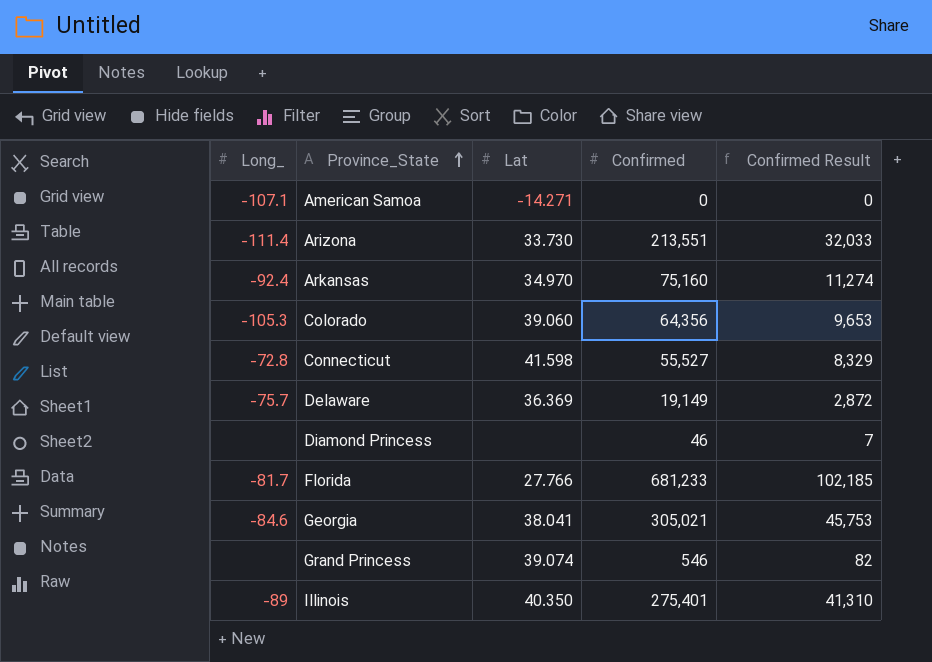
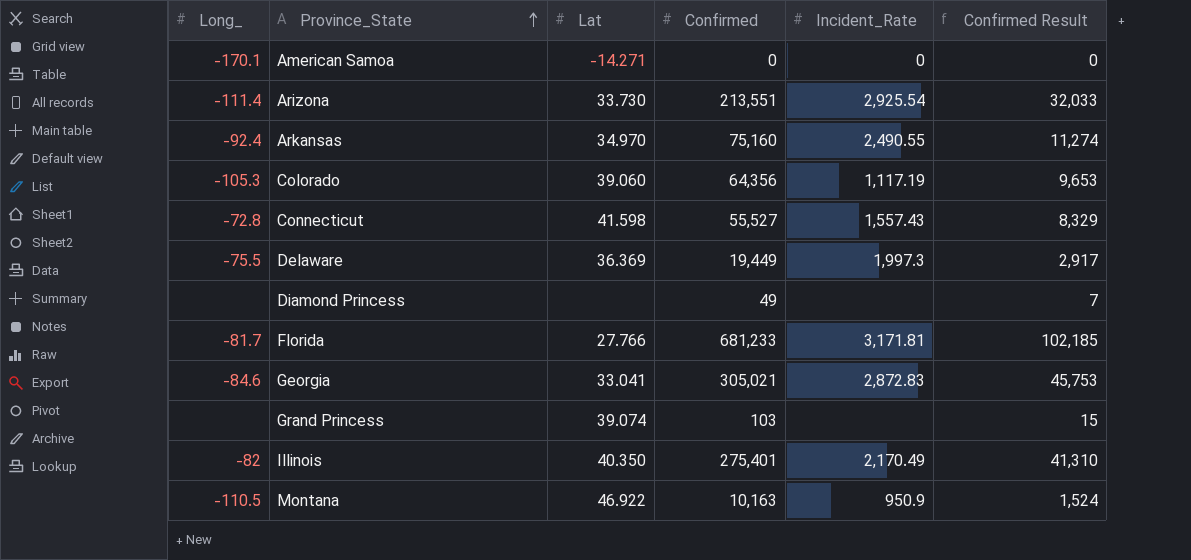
column Incident_Rate | position: none -> 5
American Samoa | Long_: -107.1 -> -170.1
Delaware | Long_: -75.7 -> -75.5
Delaware | Confirmed: 19,149 -> 19,449
Delaware | Confirmed Result: 2,872 -> 2,917
Diamond Princess | Confirmed: 46 -> 49
Georgia | Lat: 38.041 -> 33.041
Grand Princess | Confirmed: 546 -> 103
Grand Princess | Confirmed Result: 82 -> 15
Illinois | Long_: -89 -> -82
row Montana: none -> -110.5 | 46.922 | 10,163 | 950.9 | 1,524

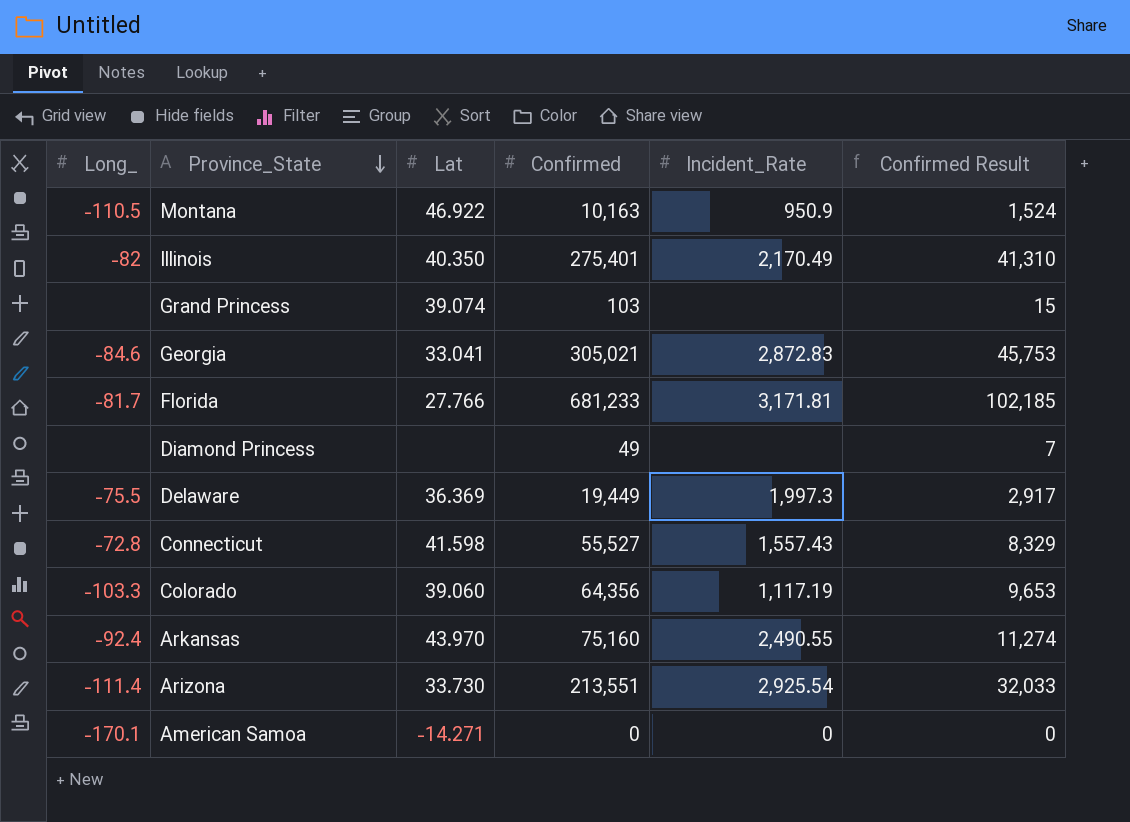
row order: Province_State ascending -> Province_State descending
Colorado | Long_: -105.3 -> -103.3
Arkansas | Lat: 34.970 -> 43.970

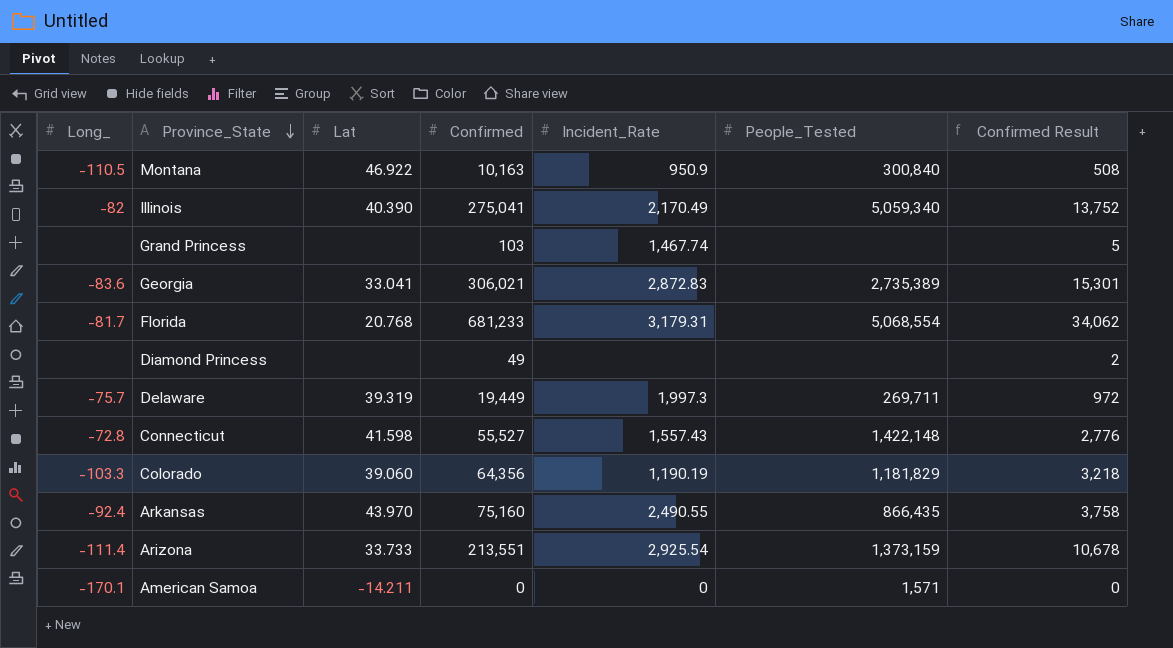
column People_Tested | position: none -> 6
column Confirmed Result | formula: [Confirmed] * 0.15 -> [Confirmed] * 0.05
Illinois | Lat: 40.350 -> 40.390
Illinois | Confirmed: 275,401 -> 275,041
Grand Princess | Lat: 39.074 -> none
Grand Princess | Incident_Rate: none -> 1,467.74
Georgia | Long_: -84.6 -> -83.6
Georgia | Confirmed: 305,021 -> 306,021
Florida | Lat: 27.766 -> 20.768
Florida | Incident_Rate: 3,171.81 -> 3,179.31
Delaware | Long_: -75.5 -> -75.7
Delaware | Lat: 36.369 -> 39.319
Colorado | Incident_Rate: 1,117.19 -> 1,190.19
Arizona | Lat: 33.730 -> 33.733
American Samoa | Lat: -14.271 -> -14.211

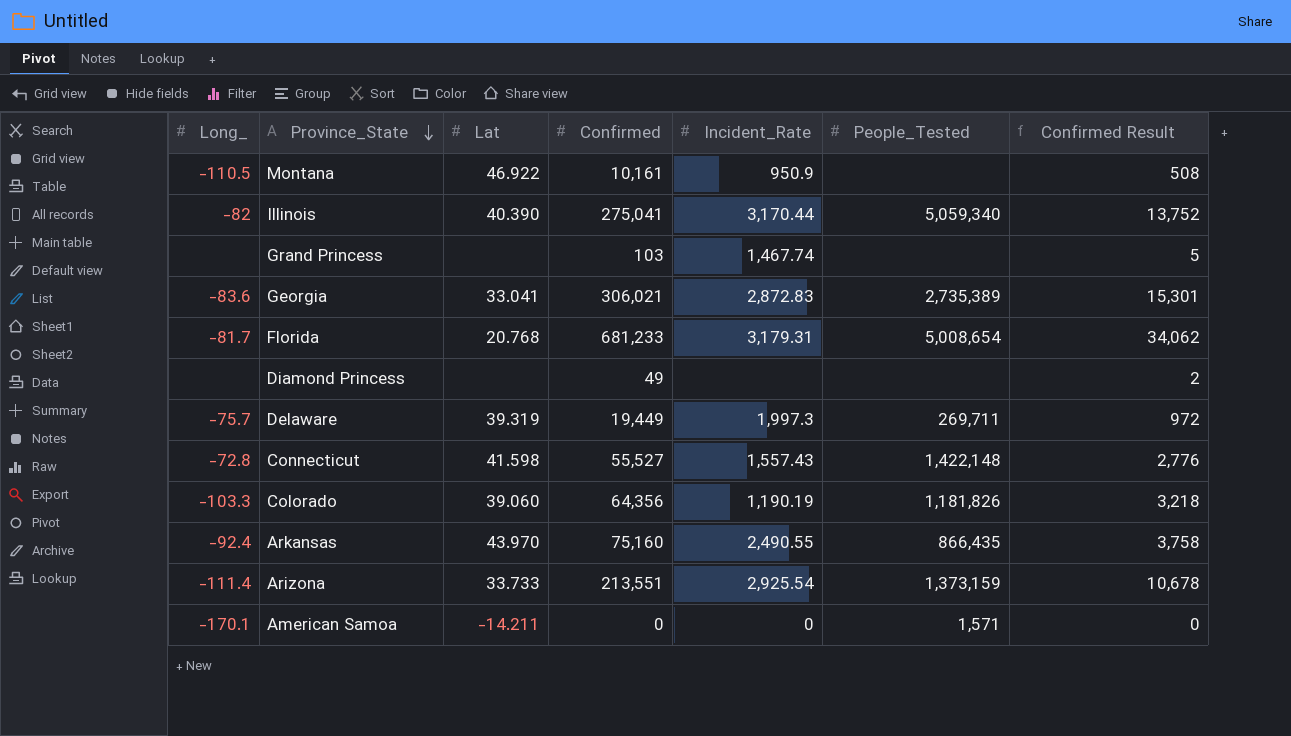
Montana | Confirmed: 10,163 -> 10,161
Montana | People_Tested: 300,840 -> none
Illinois | Incident_Rate: 2,170.49 -> 3,170.44
Florida | People_Tested: 5,068,554 -> 5,008,654
Colorado | People_Tested: 1,181,829 -> 1,181,826

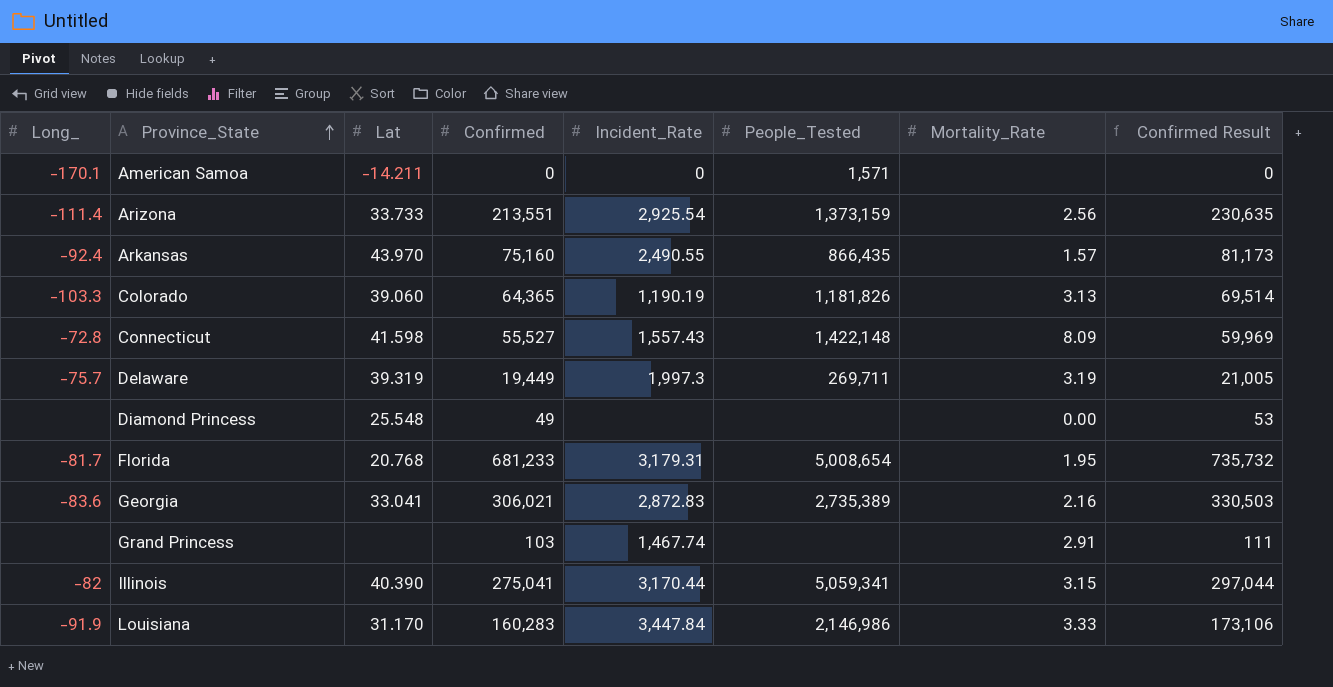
row order: Province_State descending -> Province_State ascending
column Mortality_Rate | position: none -> 7
column Confirmed Result | formula: [Confirmed] * 0.05 -> [Confirmed] * 1.08
row Montana: -110.5 | 46.922 | 10,161 | 950.9 | none | 508 -> none
Colorado | Confirmed: 64,356 -> 64,365
Diamond Princess | Lat: none -> 25.548
Illinois | People_Tested: 5,059,340 -> 5,059,341
row Louisiana: none -> -91.9 | 31.170 | 160,283 | 3,447.84 | 2,146,986 | 3.33 | 173,106

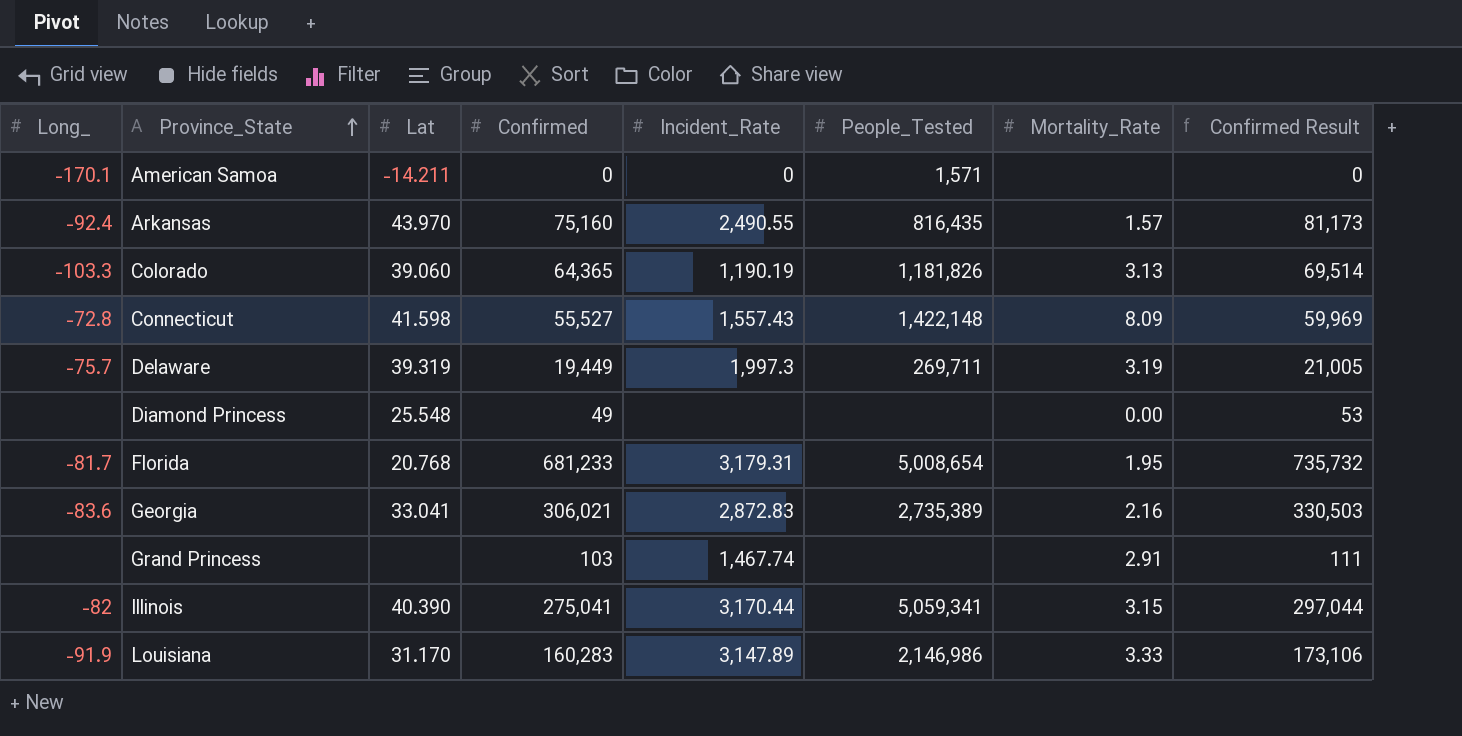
row Arizona: -111.4 | 33.733 | 213,551 | 2,925.54 | 1,373,159 | 2.56 | 230,635 -> none
Arkansas | People_Tested: 866,435 -> 816,435
Louisiana | Incident_Rate: 3,447.84 -> 3,147.89

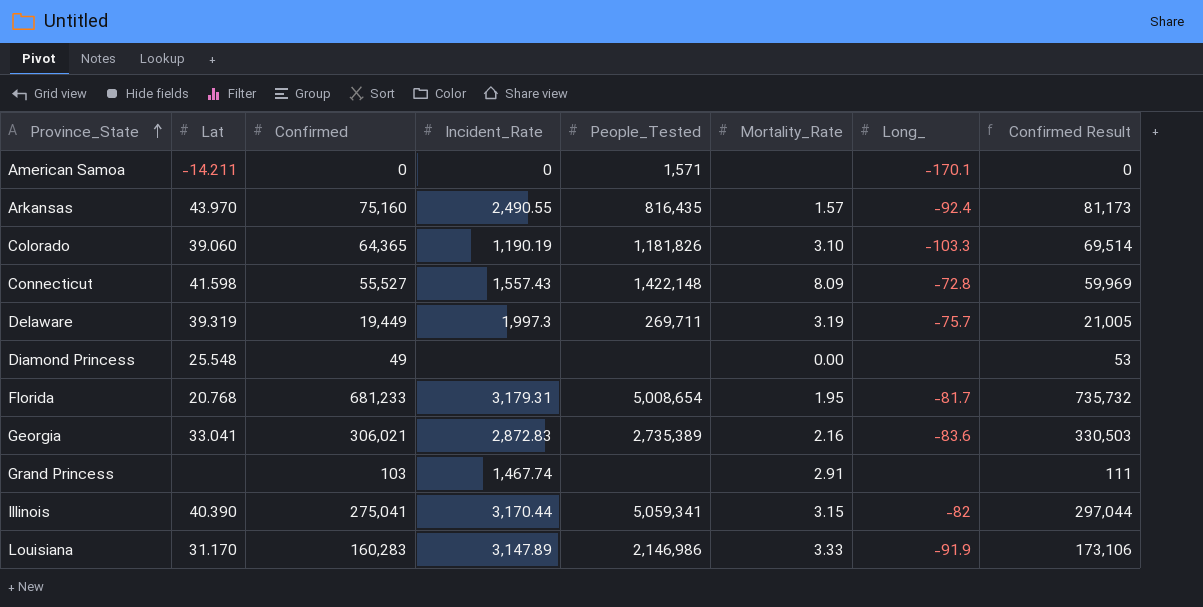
column Long_ | position: 1 -> 7
Colorado | Mortality_Rate: 3.13 -> 3.10

